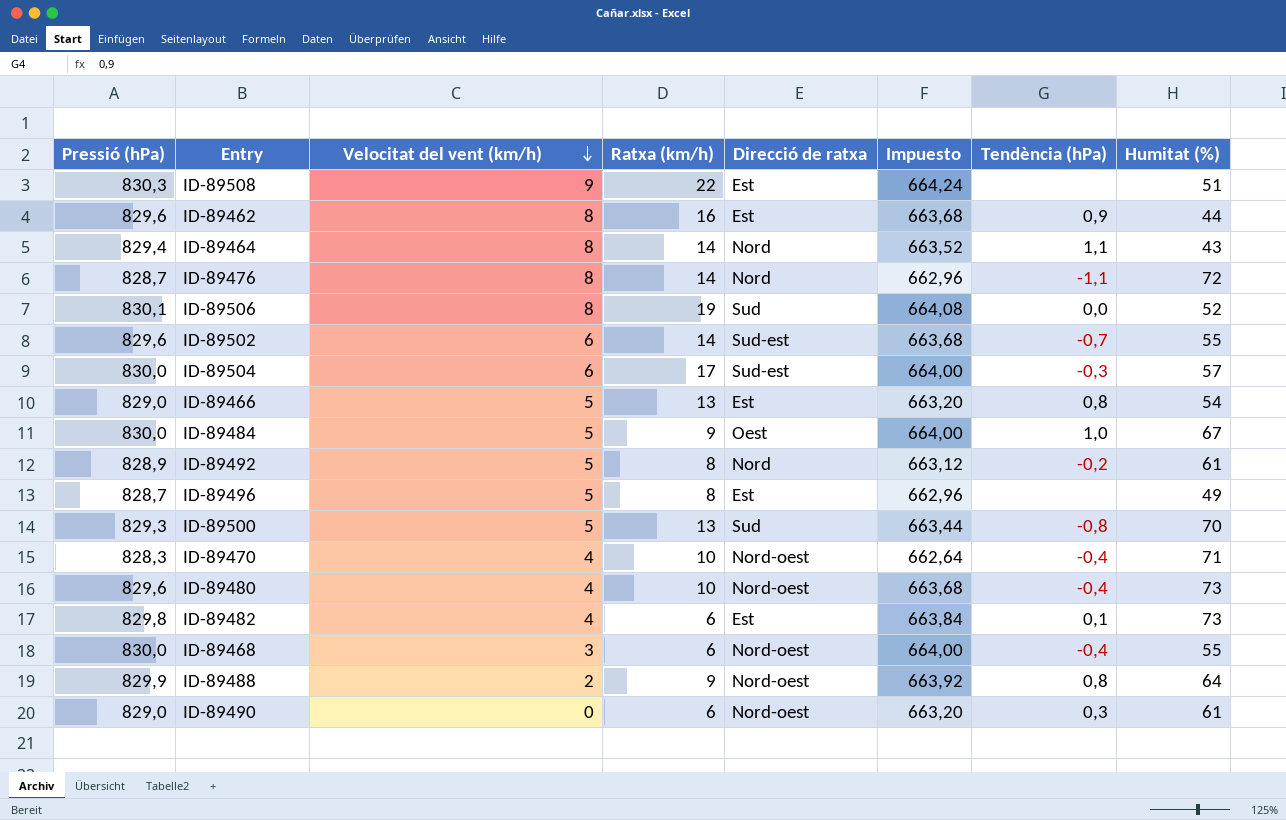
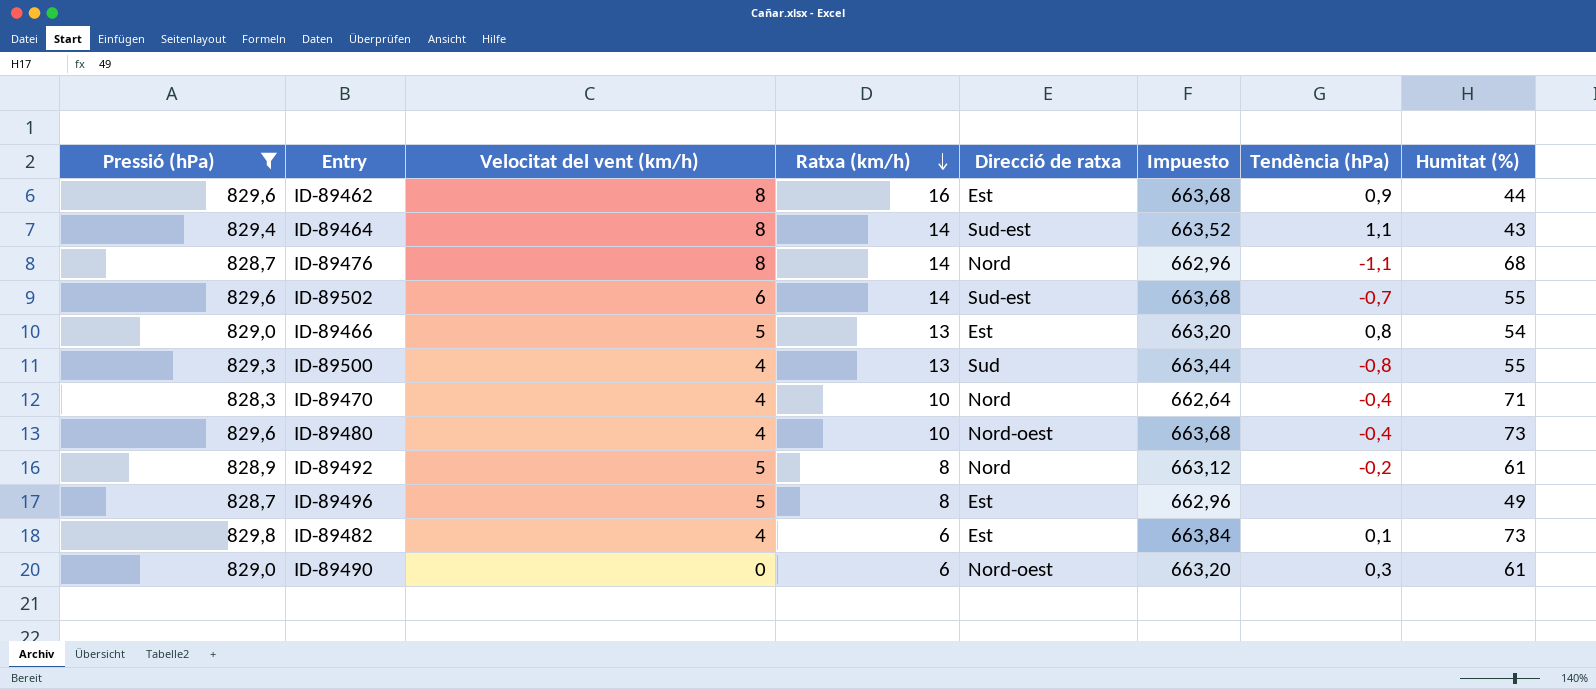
filter: none -> Pressió (hPa) <= 829,8
row order: Velocitat del vent (km/h) descending -> Ratxa (km/h) descending
ID-89464 | Direcció de ratxa: Nord -> Sud-est
ID-89476 | Humitat (%): 72 -> 68
ID-89500 | Velocitat del vent (km/h): 5 -> 4
ID-89500 | Humitat (%): 70 -> 55
ID-89470 | Direcció de ratxa: Nord-oest -> Nord

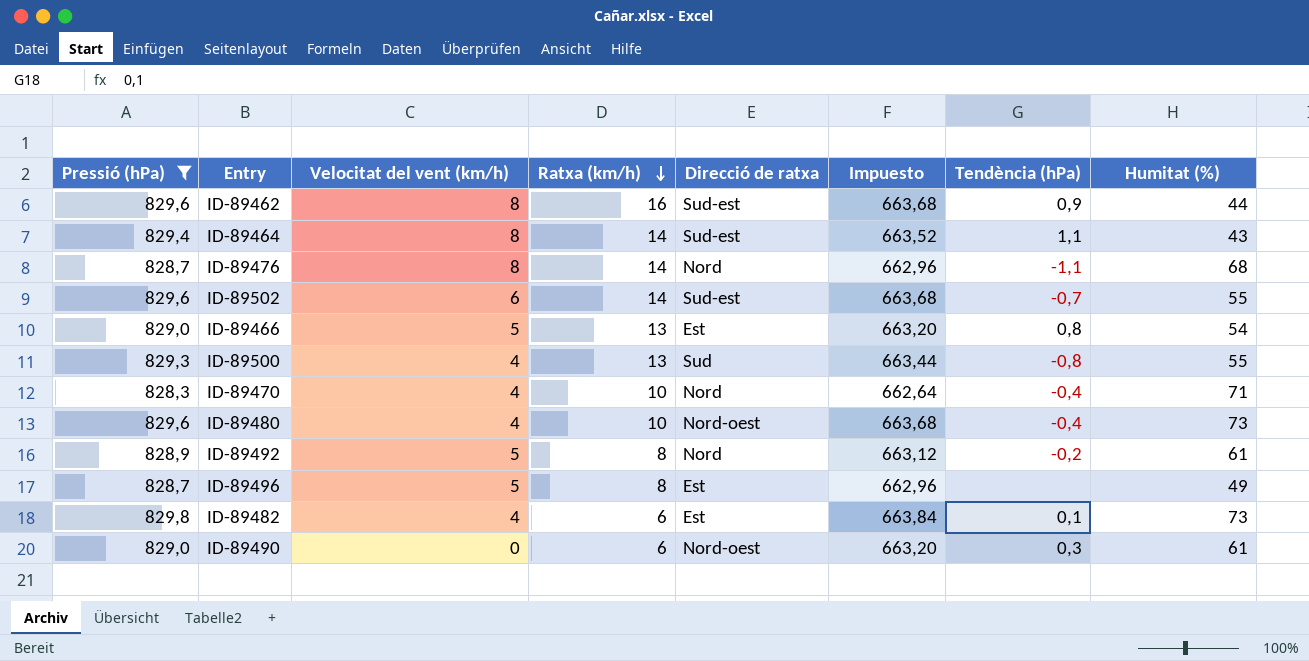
ID-89462 | Direcció de ratxa: Est -> Sud-est

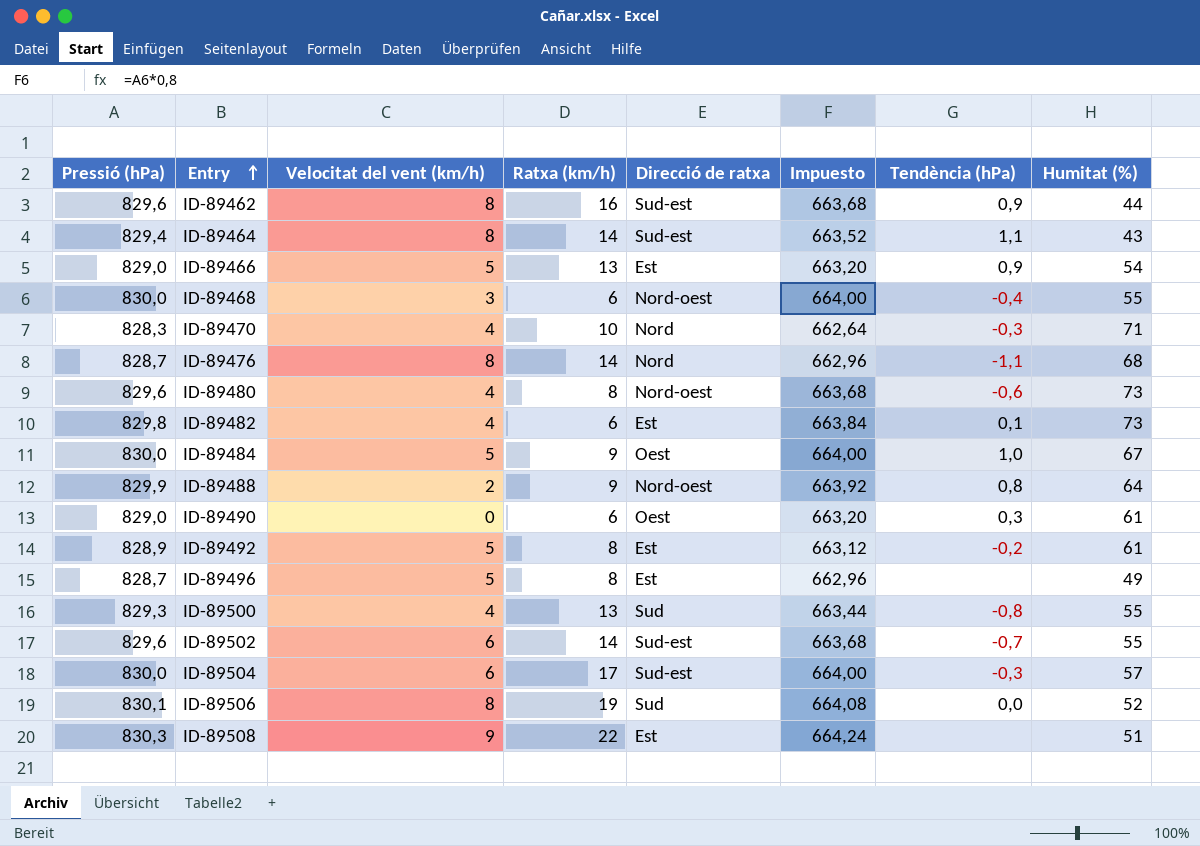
filter: Pressió (hPa) <= 829,8 -> none
row order: Ratxa (km/h) descending -> Entry ascending
ID-89466 | Tendència (hPa): 0,8 -> 0,9
ID-89470 | Tendència (hPa): -0,4 -> -0,3
ID-89480 | Ratxa (km/h): 10 -> 8
ID-89480 | Tendència (hPa): -0,4 -> -0,6
ID-89490 | Direcció de ratxa: Nord-oest -> Oest
ID-89492 | Direcció de ratxa: Nord -> Est

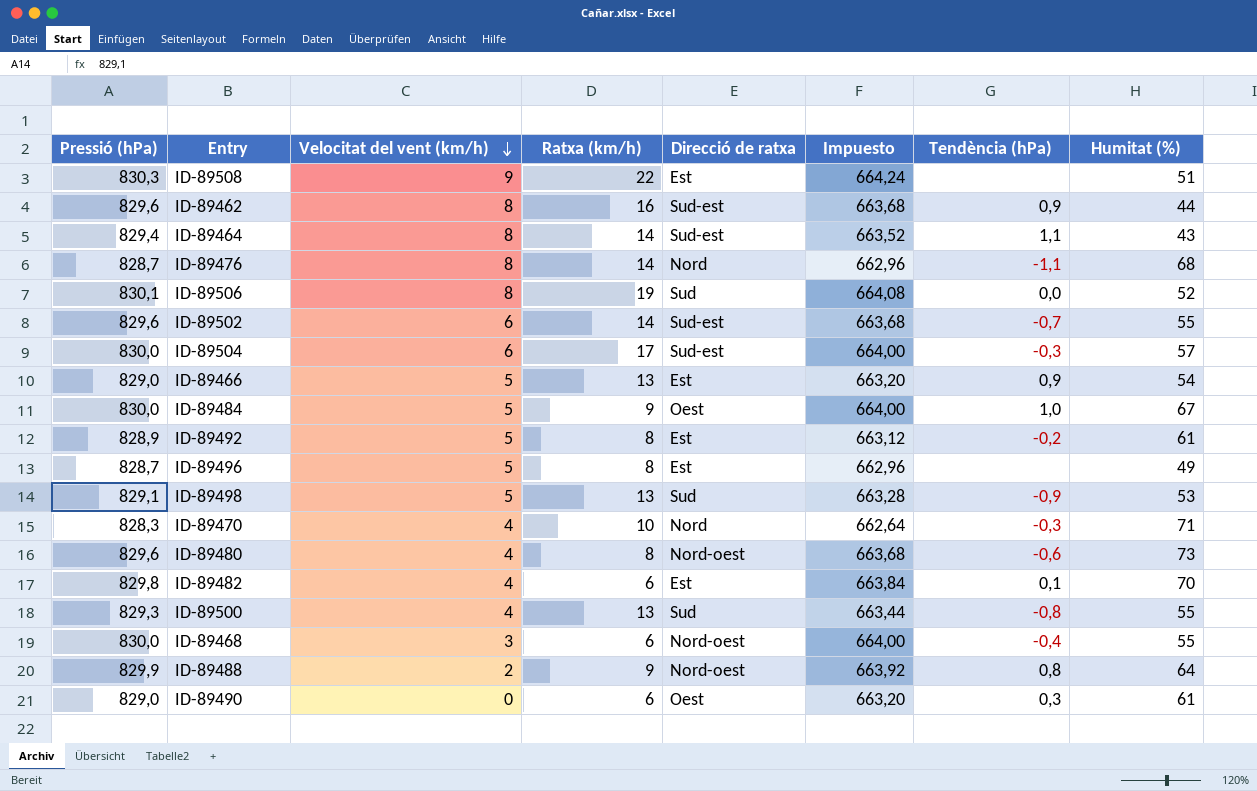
row order: Entry ascending -> Velocitat del vent (km/h) descending
row ID-89498: none -> 829,1 | 5 | 13 | Sud | 663,28 | -0,9 | 53
ID-89482 | Humitat (%): 73 -> 70

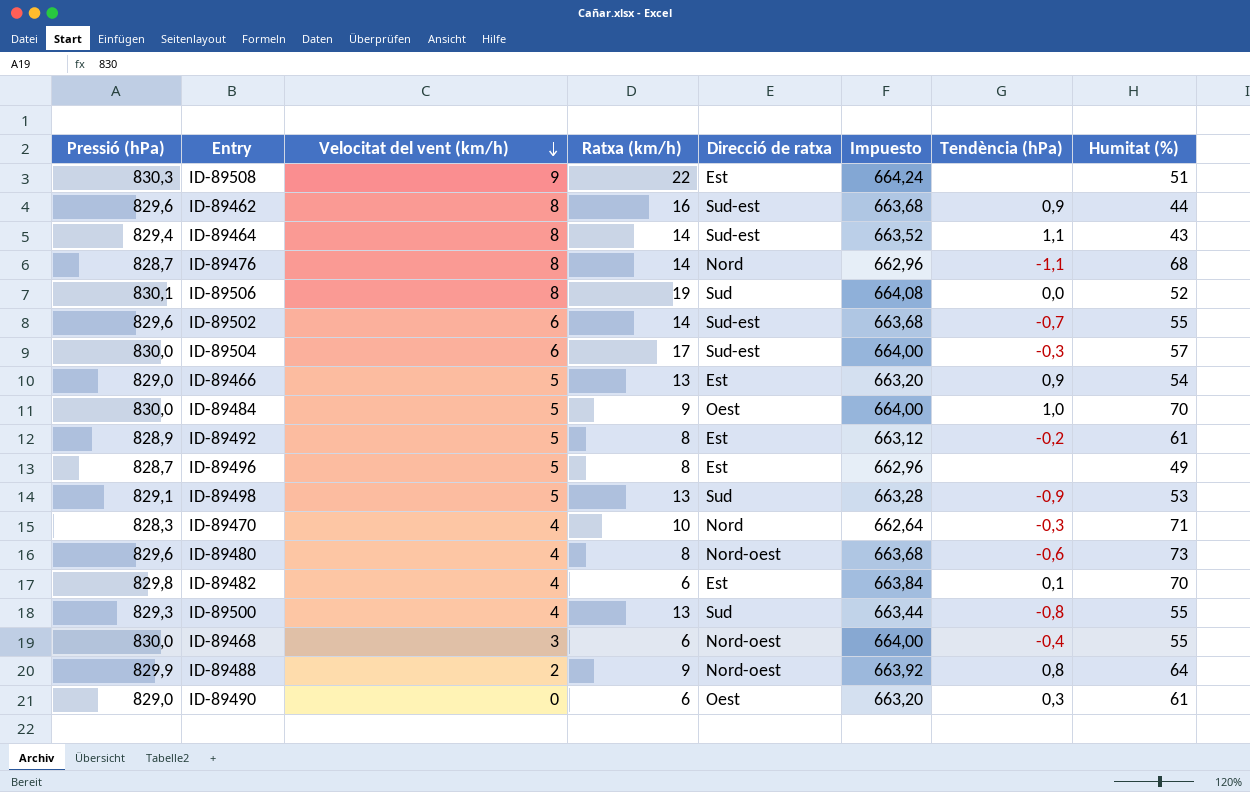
ID-89484 | Humitat (%): 67 -> 70

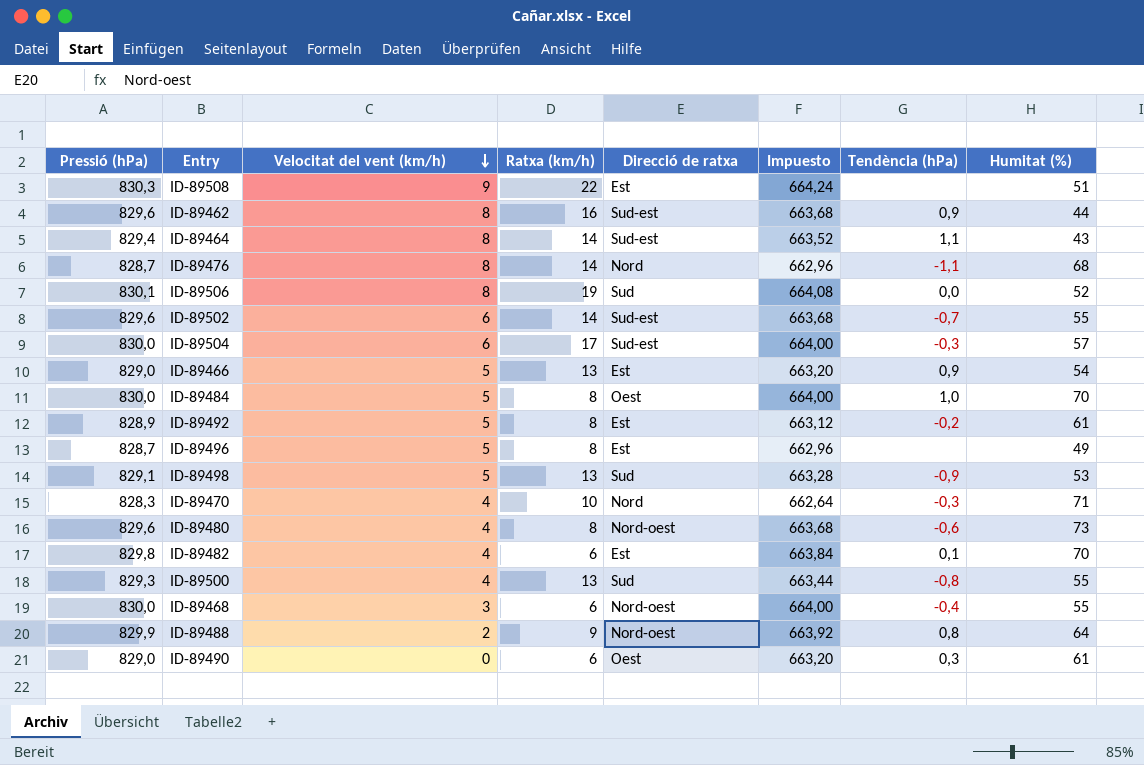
ID-89484 | Ratxa (km/h): 9 -> 8

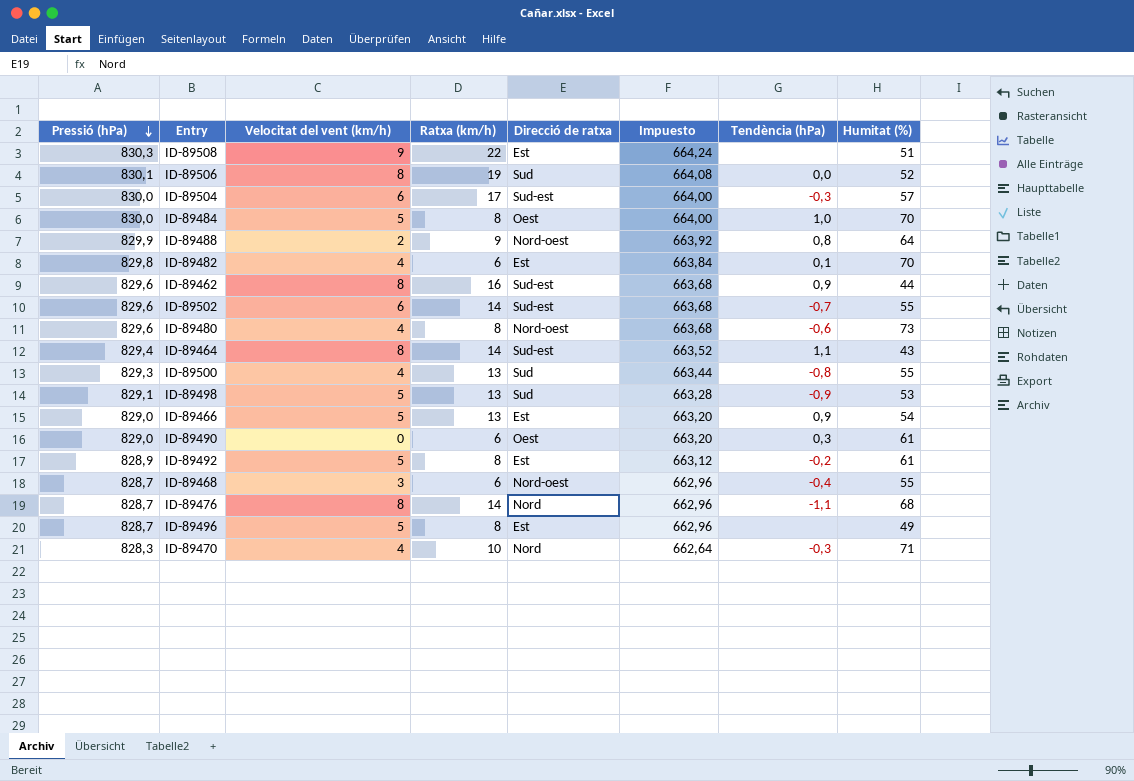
row order: Velocitat del vent (km/h) descending -> Pressió (hPa) descending
ID-89468 | Pressió (hPa): 830,0 -> 828,7
ID-89468 | Impuesto: 664,00 -> 662,96

